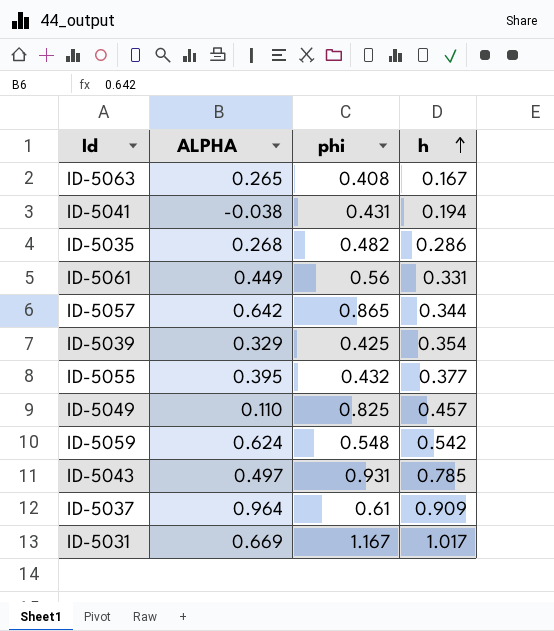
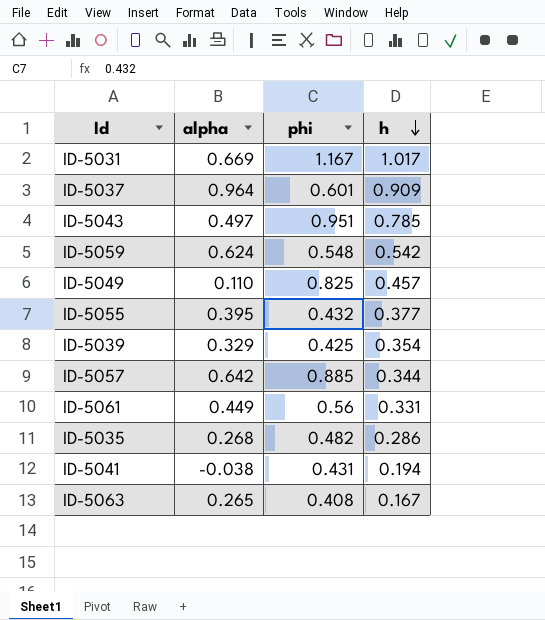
row order: h ascending -> h descending
column name: ALPHA -> alpha
ID-5037 | phi: 0.61 -> 0.601
ID-5043 | phi: 0.931 -> 0.951
ID-5057 | phi: 0.865 -> 0.885

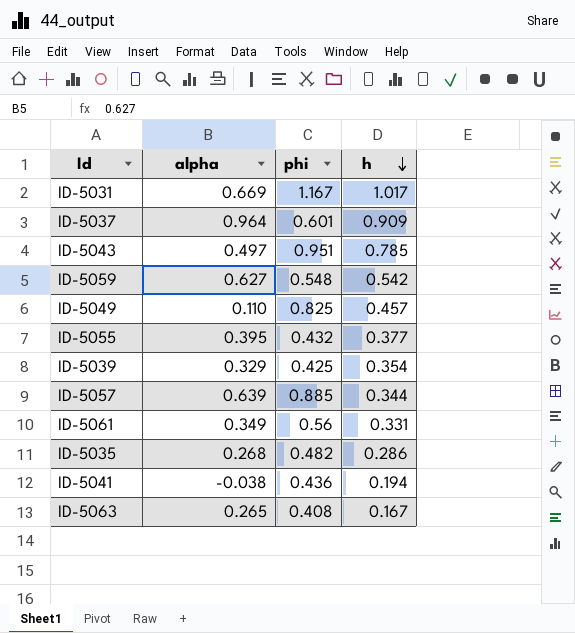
ID-5059 | alpha: 0.624 -> 0.627
ID-5057 | alpha: 0.642 -> 0.639
ID-5061 | alpha: 0.449 -> 0.349
ID-5041 | phi: 0.431 -> 0.436

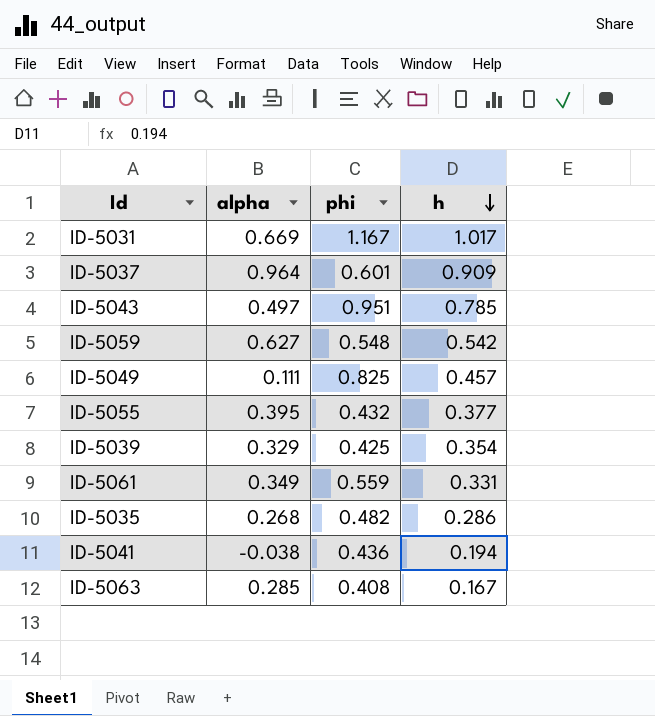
row ID-5057: 0.639 | 0.885 | 0.344 -> none
ID-5049 | alpha: 0.110 -> 0.111
ID-5061 | phi: 0.56 -> 0.559
ID-5063 | alpha: 0.265 -> 0.285

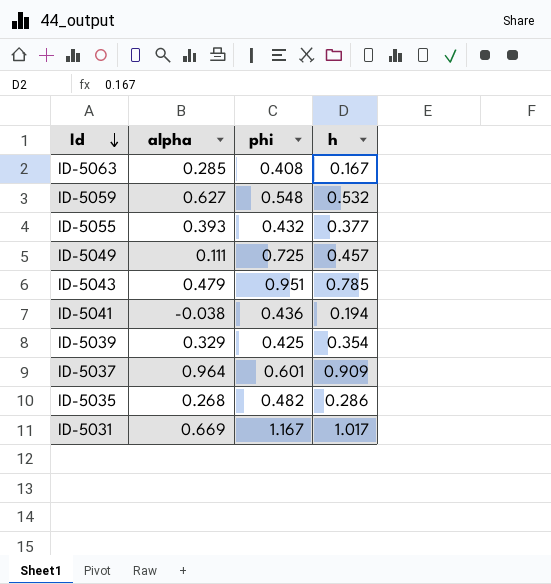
row order: h descending -> Id descending
row ID-5061: 0.349 | 0.559 | 0.331 -> none
ID-5059 | h: 0.542 -> 0.532
ID-5055 | alpha: 0.395 -> 0.393
ID-5049 | phi: 0.825 -> 0.725
ID-5043 | alpha: 0.497 -> 0.479

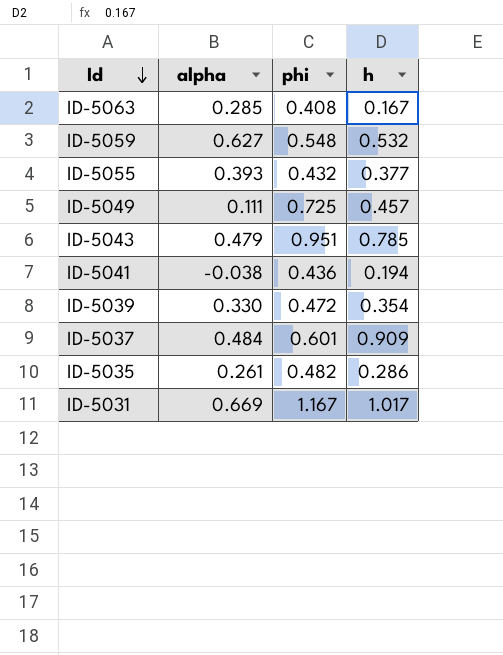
ID-5039 | alpha: 0.329 -> 0.330
ID-5039 | phi: 0.425 -> 0.472
ID-5037 | alpha: 0.964 -> 0.484
ID-5035 | alpha: 0.268 -> 0.261

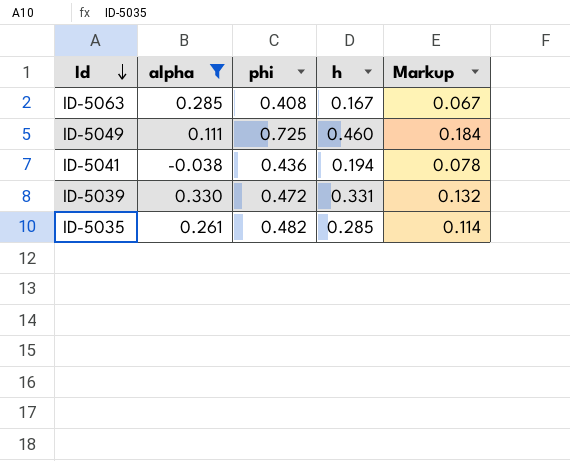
filter: none -> alpha <= 0.330
column Markup | formula: none -> [h] * 0.4
ID-5049 | h: 0.457 -> 0.460
ID-5039 | h: 0.354 -> 0.331
ID-5035 | h: 0.286 -> 0.285

